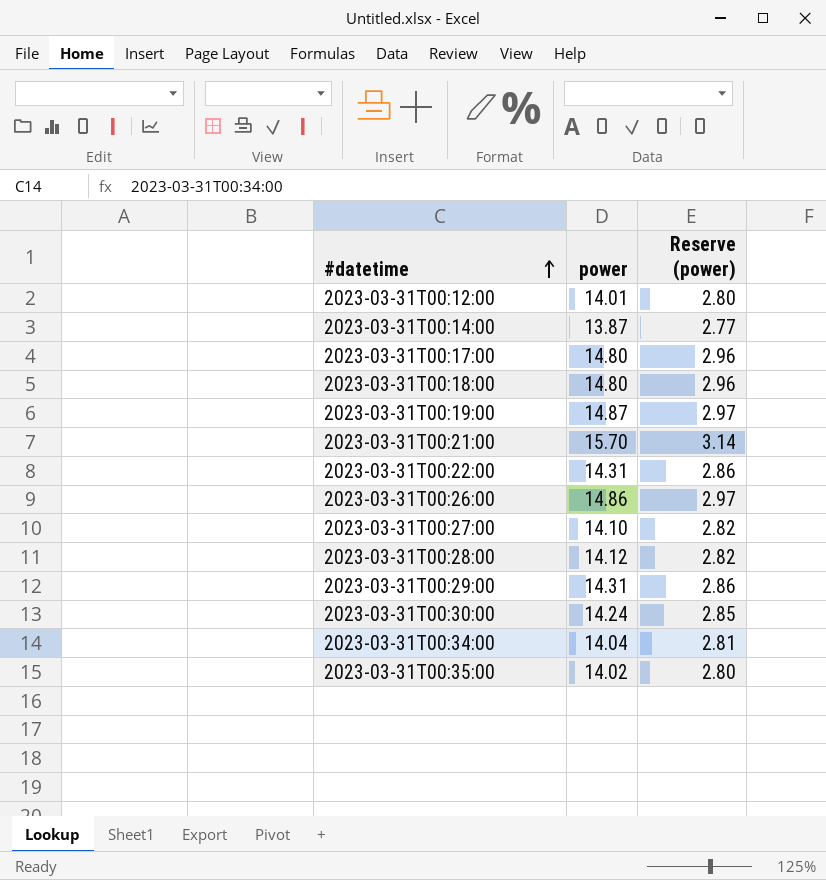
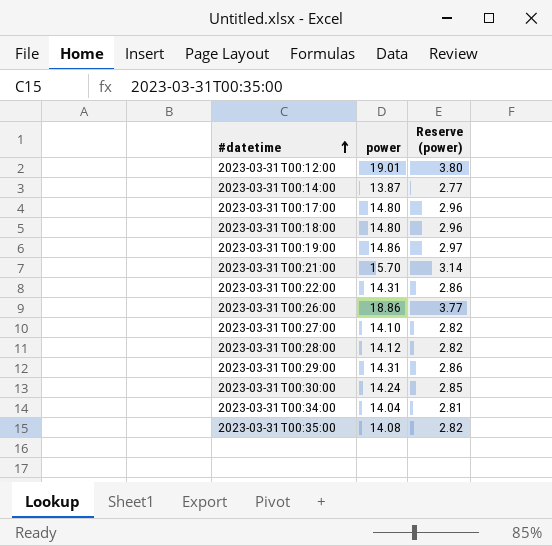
2023-03-31T00:12:00 | power: 14.01 -> 19.01
2023-03-31T00:12:00 | Reserve (power): 2.80 -> 3.80
2023-03-31T00:19:00 | power: 14.87 -> 14.86
2023-03-31T00:26:00 | power: 14.86 -> 18.86
2023-03-31T00:26:00 | Reserve (power): 2.97 -> 3.77
2023-03-31T00:35:00 | power: 14.02 -> 14.08
2023-03-31T00:35:00 | Reserve (power): 2.80 -> 2.82

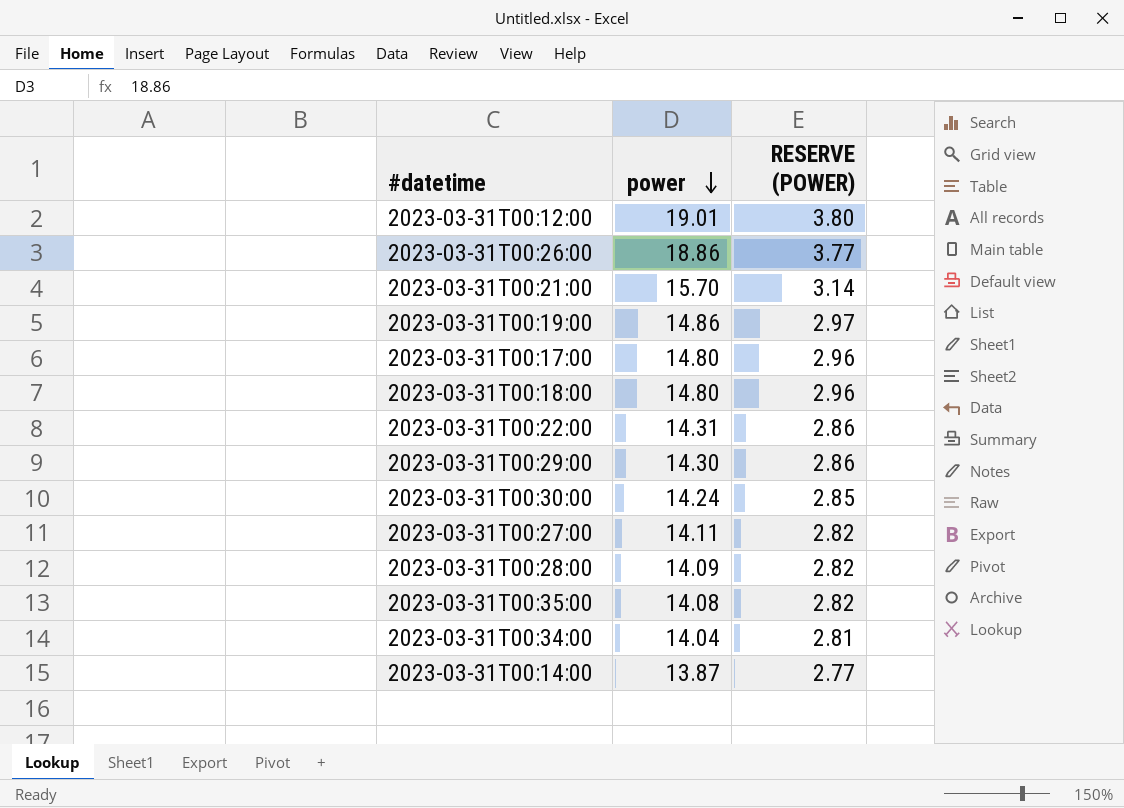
row order: #datetime ascending -> power descending
column name: Reserve (power) -> RESERVE (POWER)
2023-03-31T00:29:00 | power: 14.31 -> 14.30
2023-03-31T00:27:00 | power: 14.10 -> 14.11
2023-03-31T00:28:00 | power: 14.12 -> 14.09

